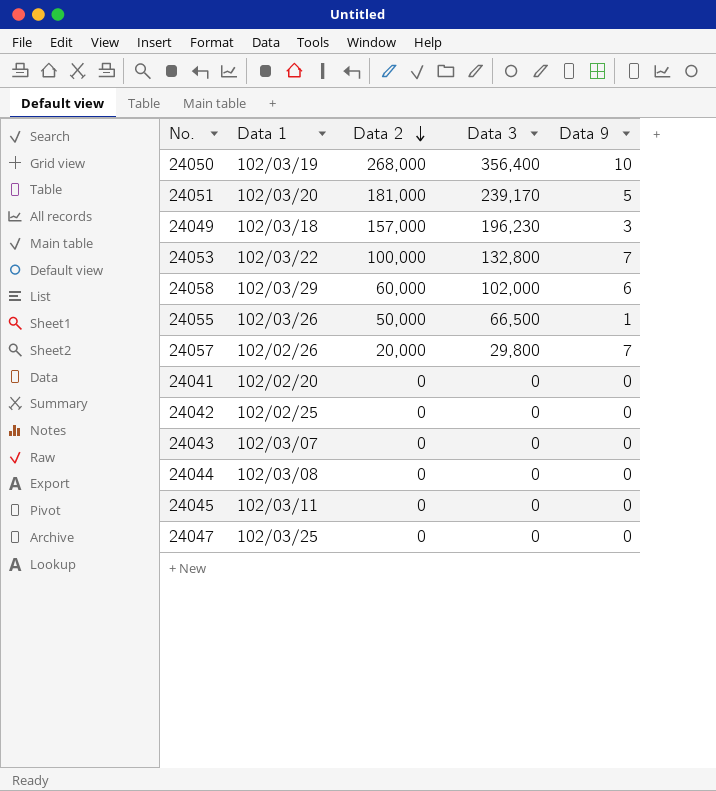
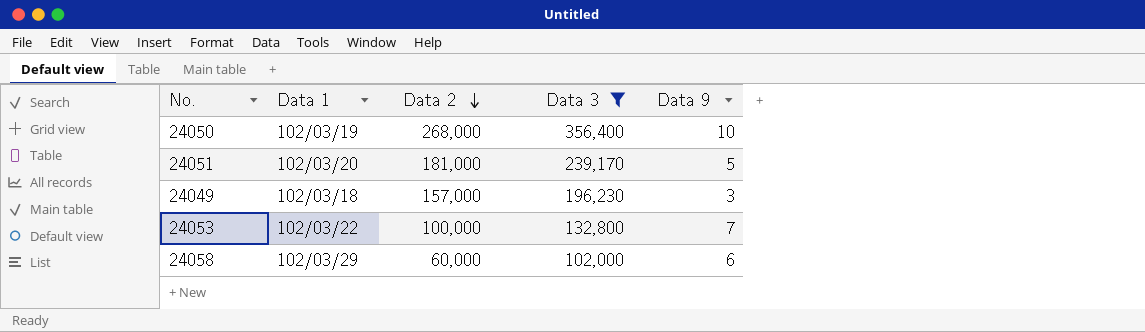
filter: none -> Data 3 >= 102,000

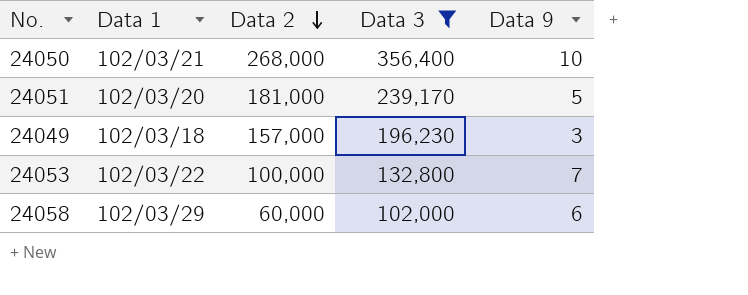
24050 | Data 1: 102/03/19 -> 102/03/21

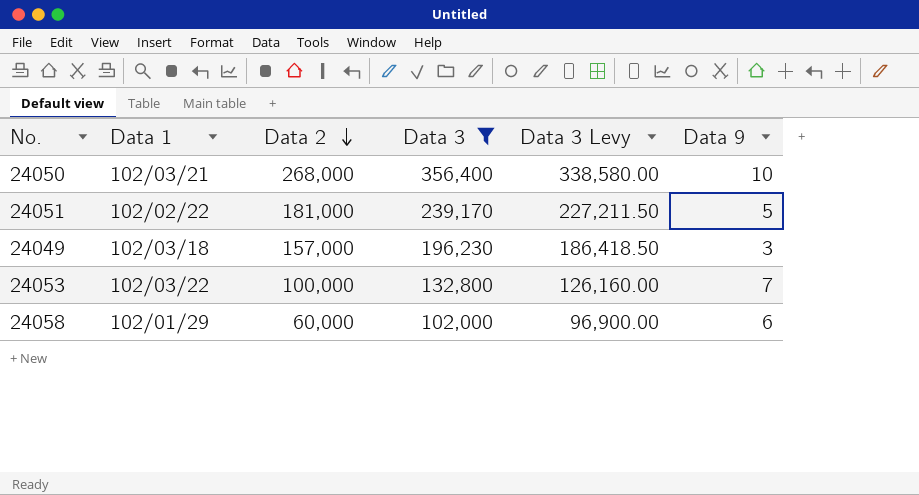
column Data 3 Levy | formula: none -> [Data 3] * 0.95
24051 | Data 1: 102/03/20 -> 102/02/22
24058 | Data 1: 102/03/29 -> 102/01/29

